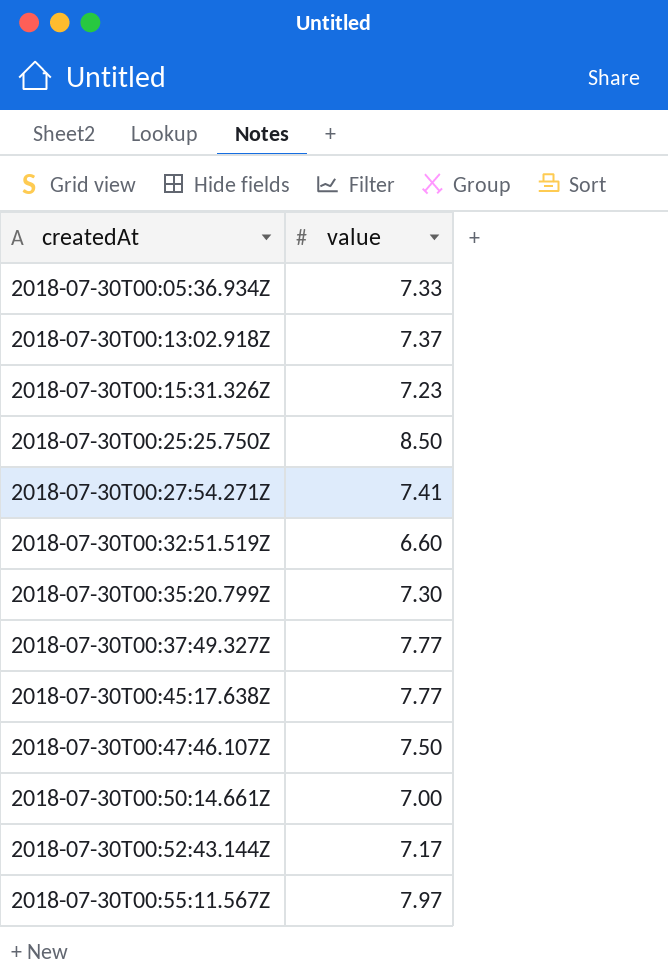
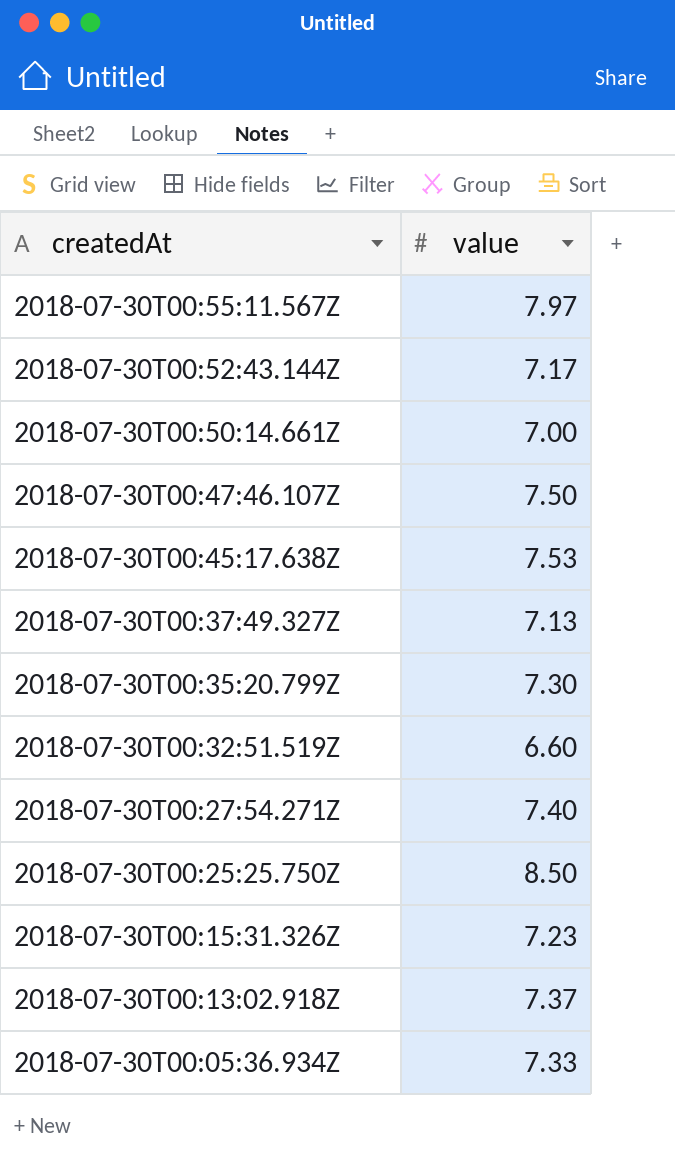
row order: createdAt ascending -> createdAt descending
2018-07-30T00:45:17.638Z | value: 7.77 -> 7.53
2018-07-30T00:37:49.327Z | value: 7.77 -> 7.13
2018-07-30T00:27:54.271Z | value: 7.41 -> 7.40

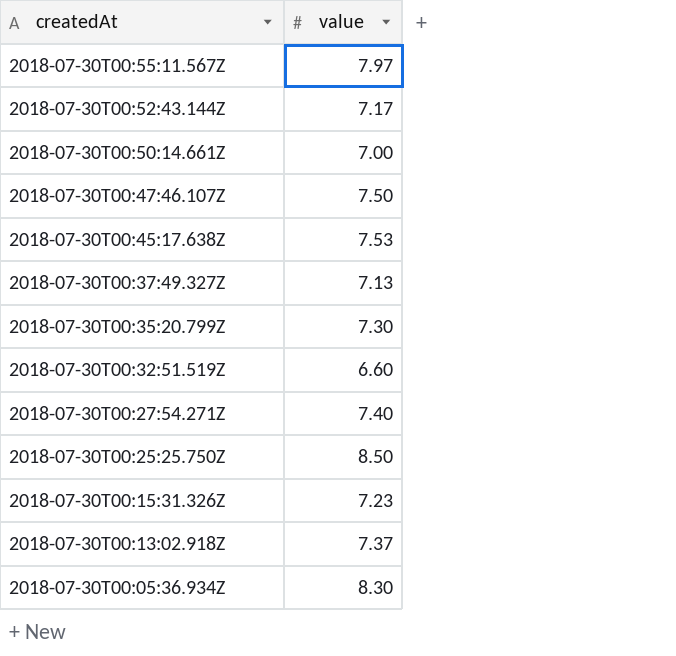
2018-07-30T00:05:36.934Z | value: 7.33 -> 8.30

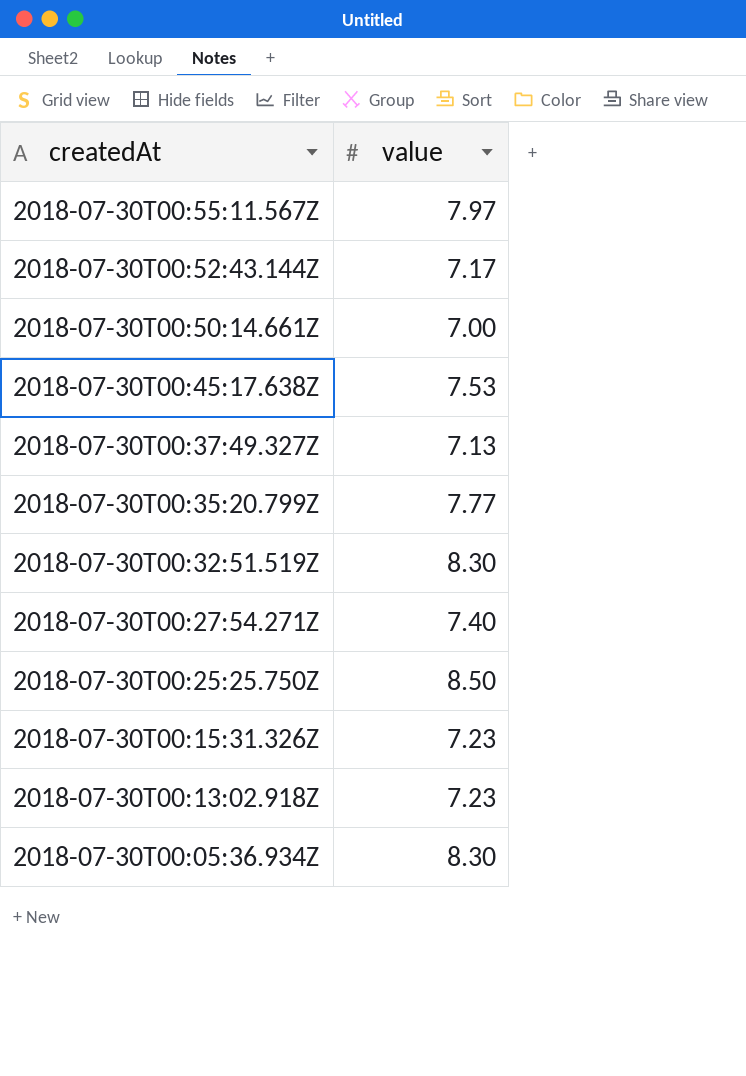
row 2018-07-30T00:47:46.107Z: 7.50 -> none
2018-07-30T00:35:20.799Z | value: 7.30 -> 7.77
2018-07-30T00:32:51.519Z | value: 6.60 -> 8.30
2018-07-30T00:13:02.918Z | value: 7.37 -> 7.23

